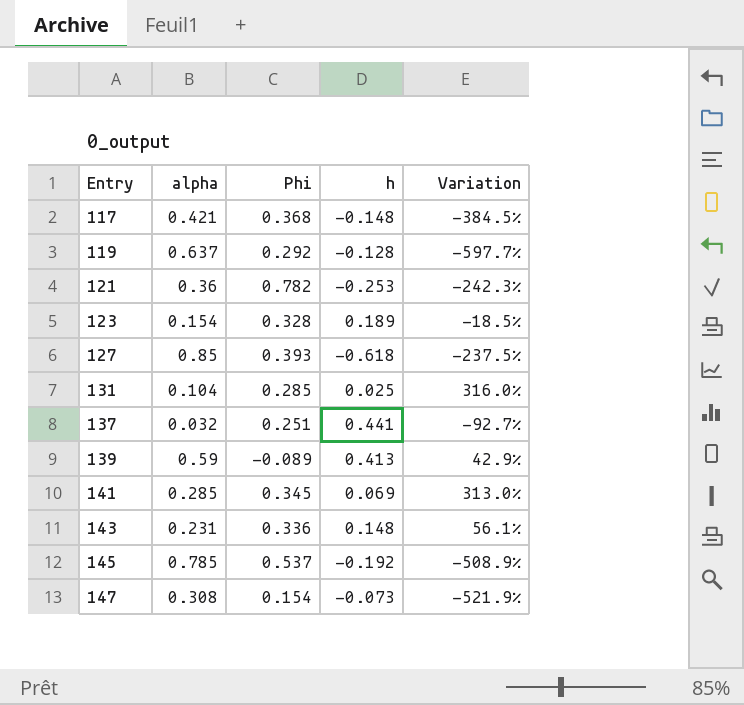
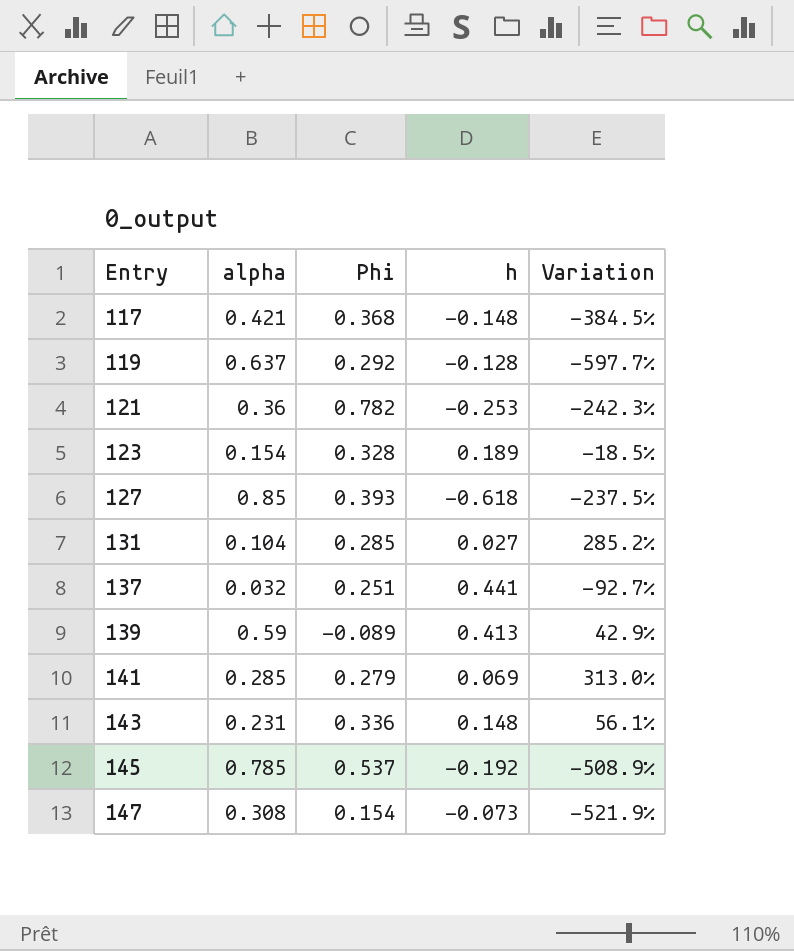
131 | h: 0.025 -> 0.027
131 | Variation: 316.0% -> 285.2%
141 | Phi: 0.345 -> 0.279

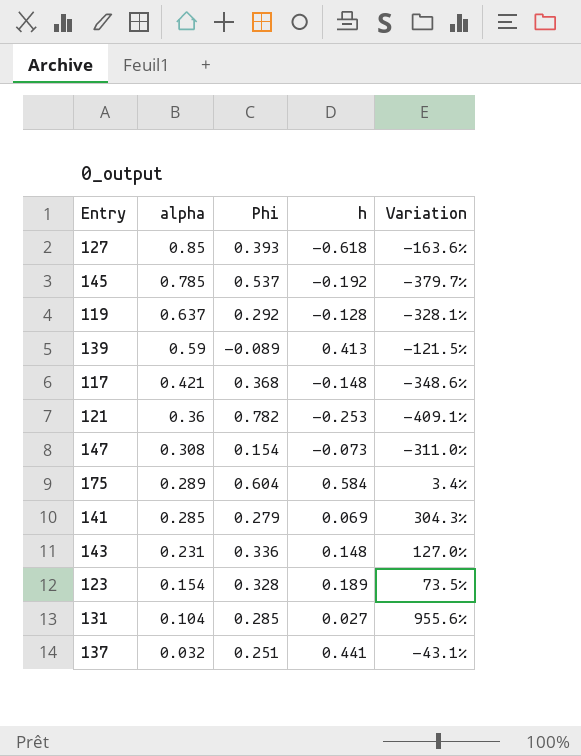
row order: Entry ascending -> alpha descending
column Variation | formula: ([alpha] - [h]) / [h] -> ([Phi] - [h]) / [h]
row 175: none -> 0.289 | 0.604 | 0.584 | 3.4%

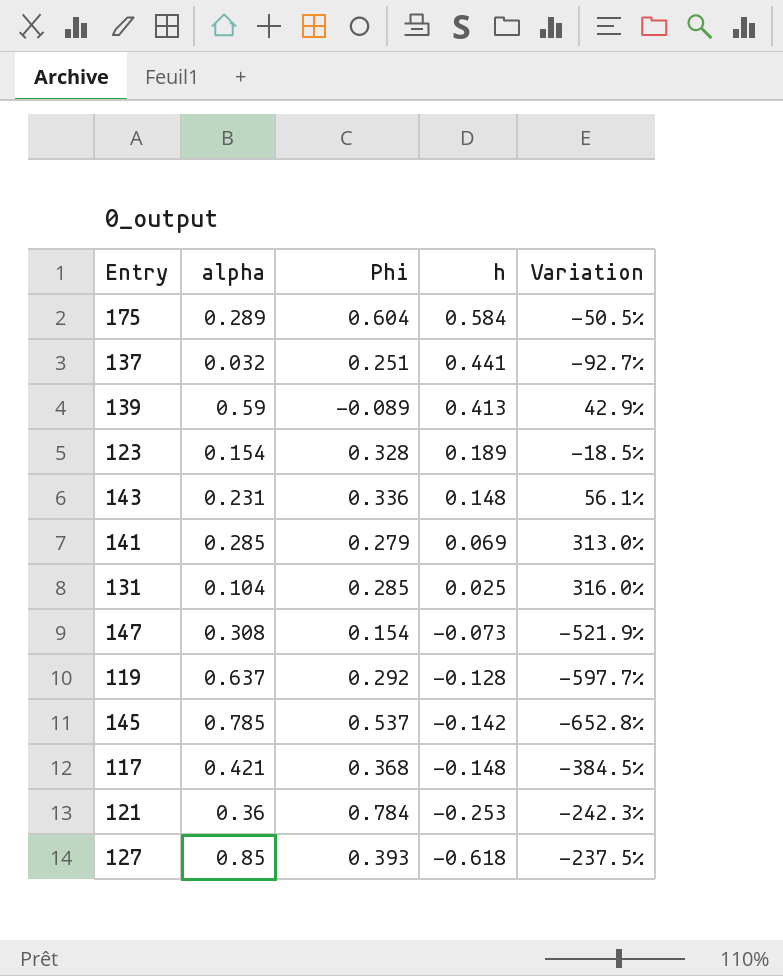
row order: alpha descending -> h descending
column Variation | formula: ([Phi] - [h]) / [h] -> ([alpha] - [h]) / [h]
131 | h: 0.027 -> 0.025
145 | h: -0.192 -> -0.142
121 | Phi: 0.782 -> 0.784

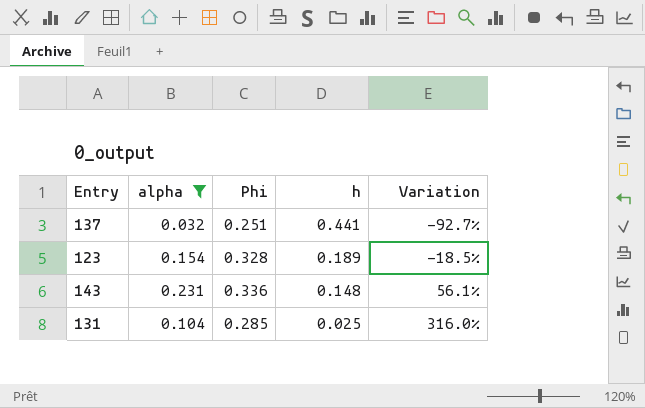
filter: none -> alpha <= 0.231

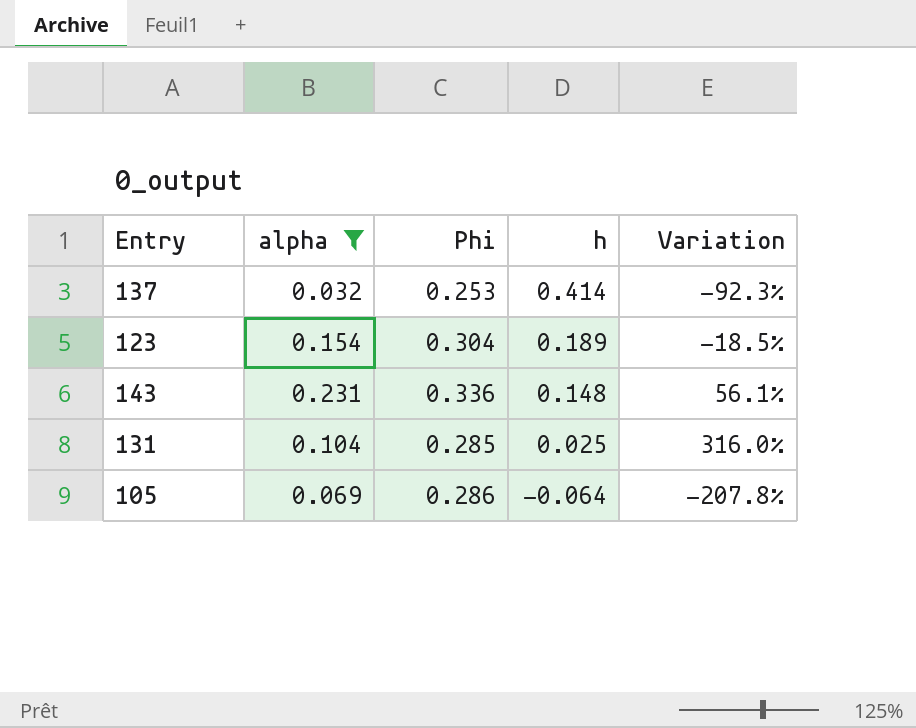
137 | Phi: 0.251 -> 0.253
137 | h: 0.441 -> 0.414
137 | Variation: -92.7% -> -92.3%
123 | Phi: 0.328 -> 0.304
row 105: none -> 0.069 | 0.286 | -0.064 | -207.8%

